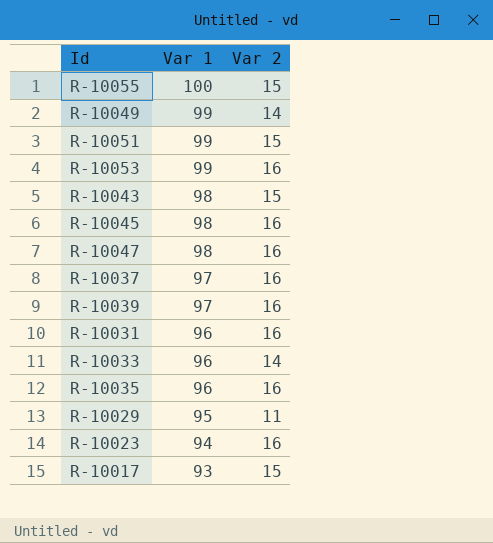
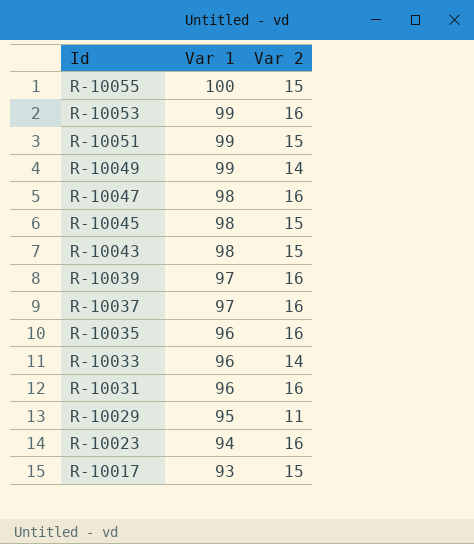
row order: Var 1 descending -> Id descending
R-10045 | Var 2: 16 -> 15

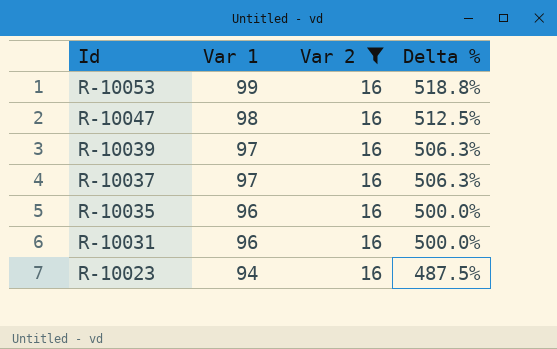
filter: none -> Var 2 = 16
column Delta % | formula: none -> ([Var 1] - [Var 2]) / [Var 2]

